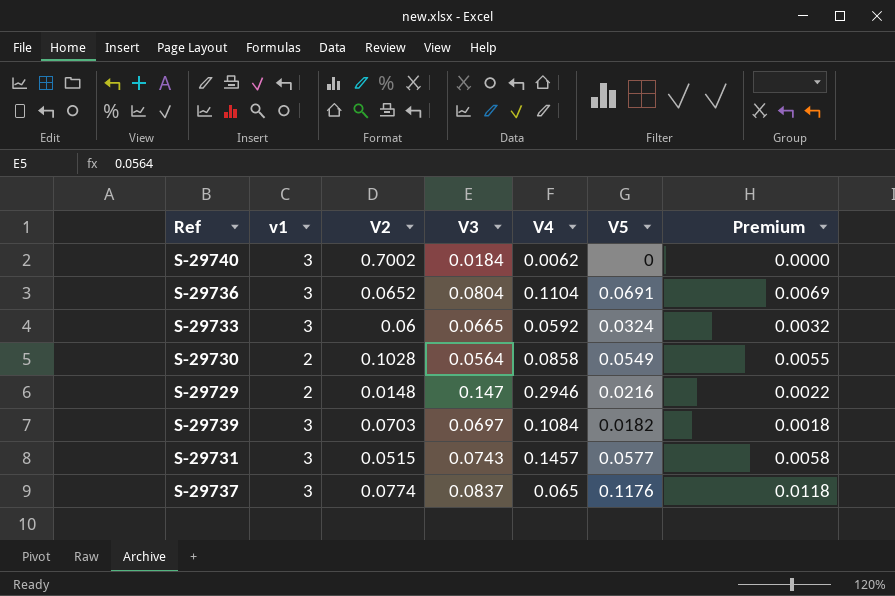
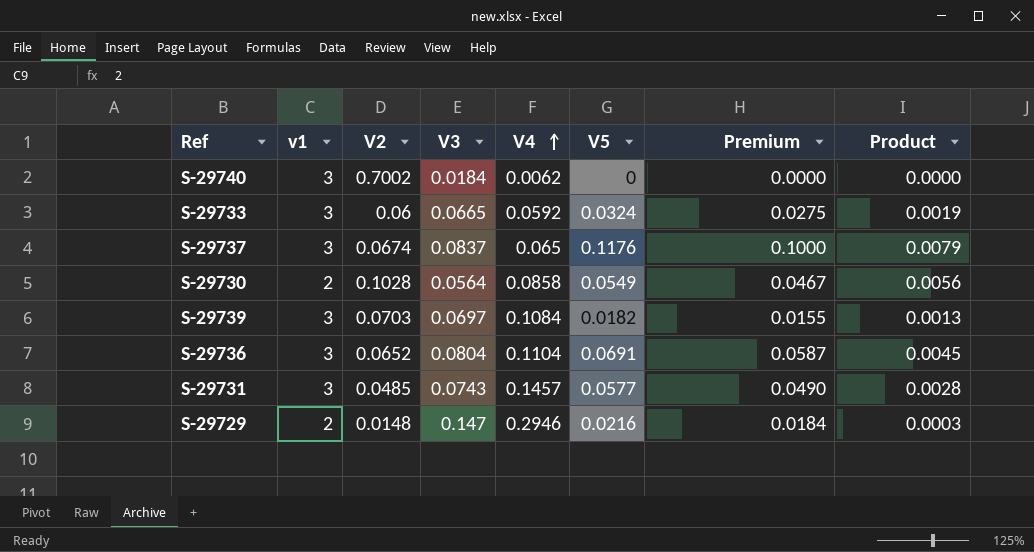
row order: none -> V4 ascending
column Premium | formula: [V5] * 0.1 -> [V5] * 0.85
column Product | formula: none -> [V2] * [V5]
S-29737 | V2: 0.0774 -> 0.0674
S-29731 | V2: 0.0515 -> 0.0485

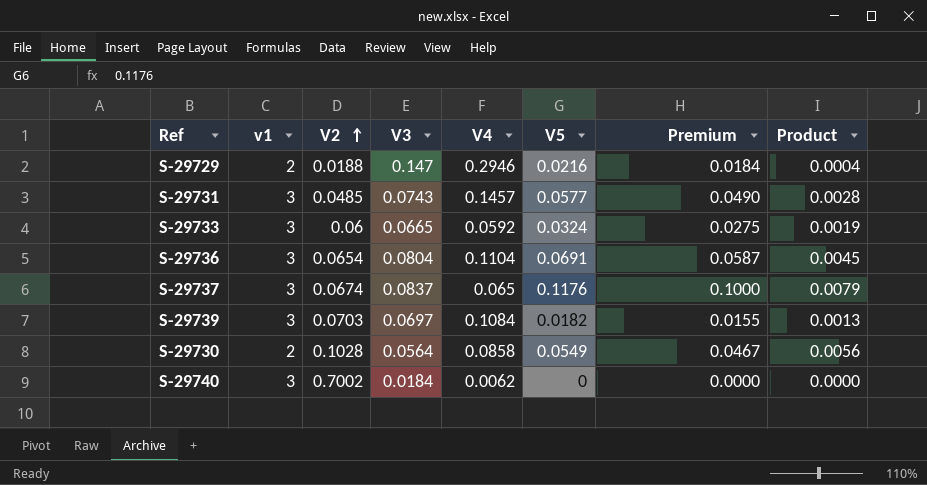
row order: V4 ascending -> V2 ascending
S-29729 | V2: 0.0148 -> 0.0188
S-29729 | Product: 0.0003 -> 0.0004
S-29736 | V2: 0.0652 -> 0.0654

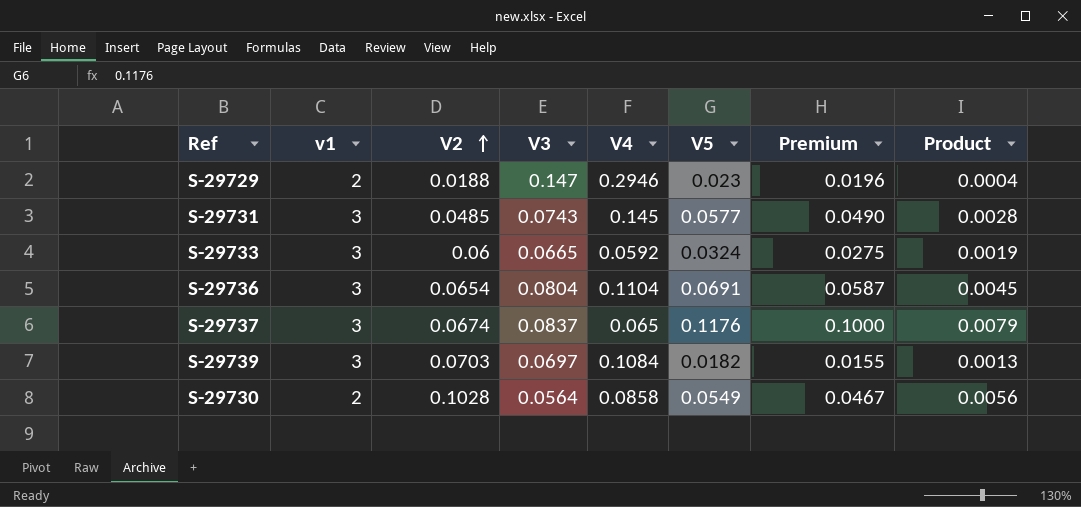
row S-29740: 3 | 0.7002 | 0.0184 | 0.0062 | 0 | 0.0000 | 0.0000 -> none
S-29729 | V5: 0.0216 -> 0.023
S-29729 | Premium: 0.0184 -> 0.0196
S-29731 | V4: 0.1457 -> 0.145

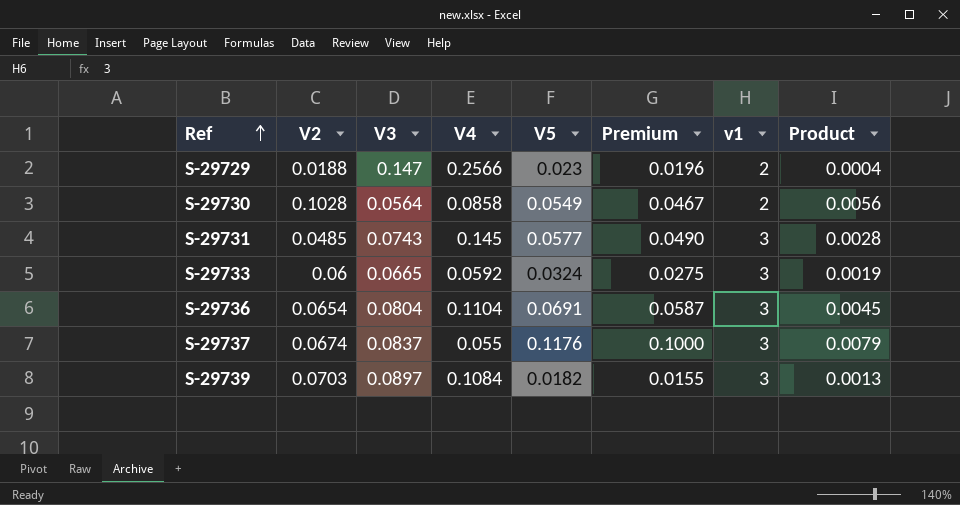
row order: V2 ascending -> Ref ascending
column v1 | position: 2 -> 7
S-29729 | V4: 0.2946 -> 0.2566
S-29737 | V4: 0.065 -> 0.055
S-29739 | V3: 0.0697 -> 0.0897

